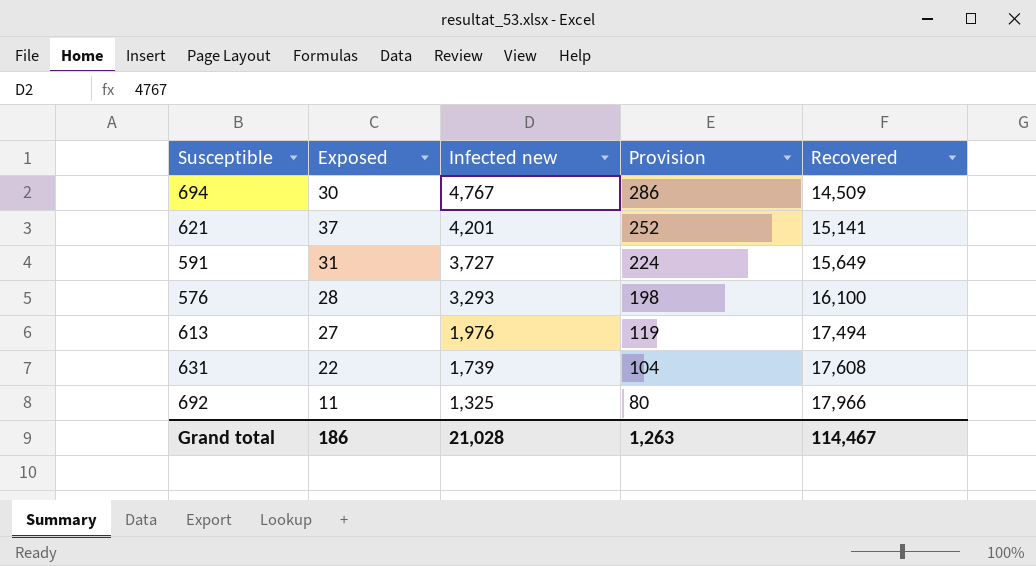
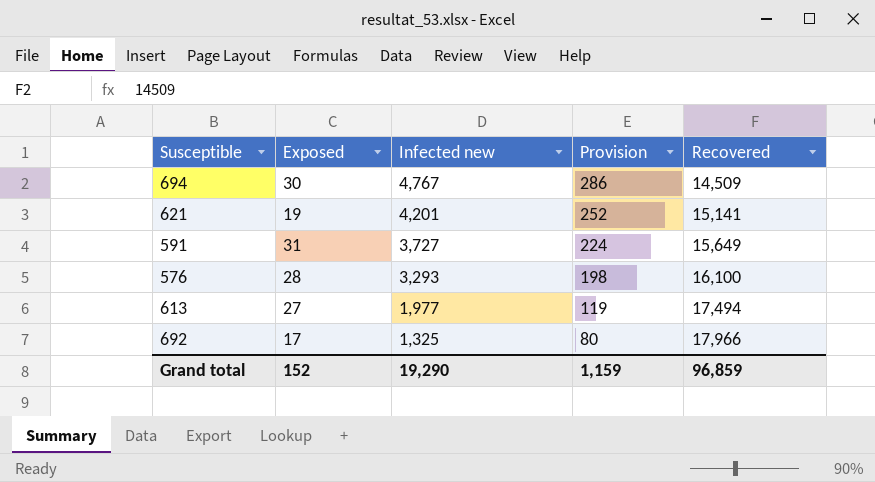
row 631: 22 | 1,739 | 104 | 17,608 -> none
621 | Exposed: 37 -> 19
613 | Infected new: 1,976 -> 1,977
692 | Exposed: 11 -> 17
Grand total | Exposed: 186 -> 152
Grand total | Infected new: 21,028 -> 19,290
Grand total | Provision: 1,263 -> 1,159
Grand total | Recovered: 114,467 -> 96,859

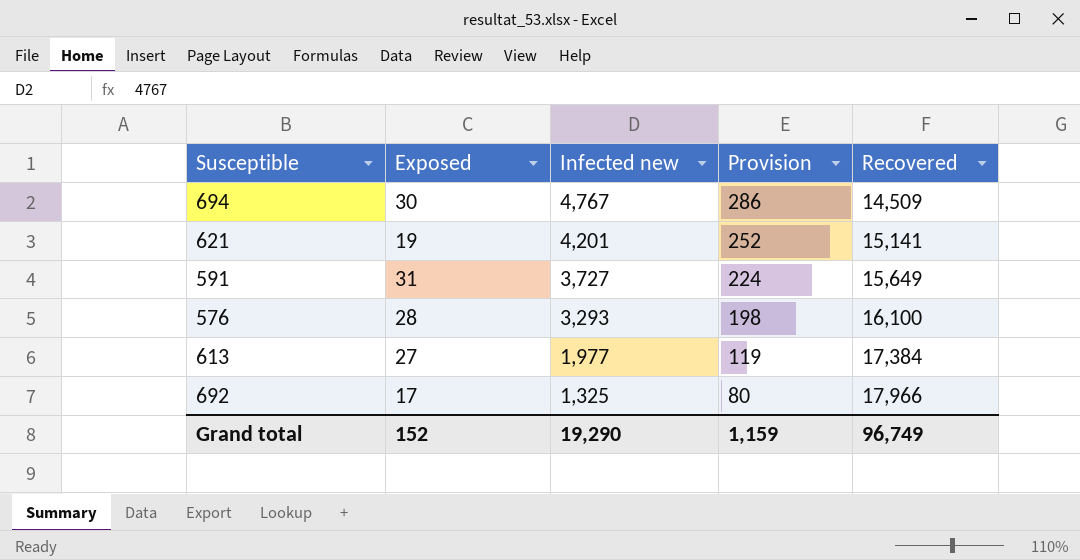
613 | Recovered: 17,494 -> 17,384
Grand total | Recovered: 96,859 -> 96,749

